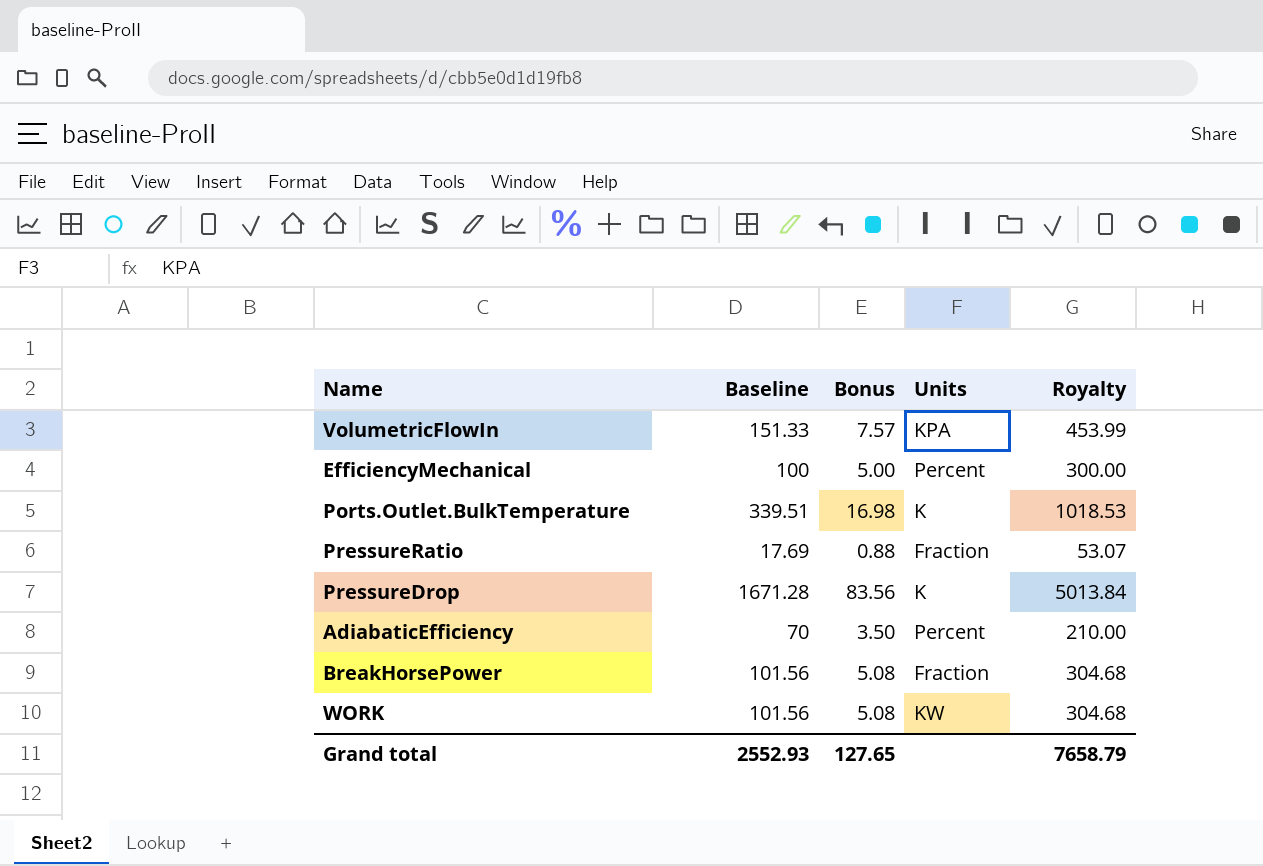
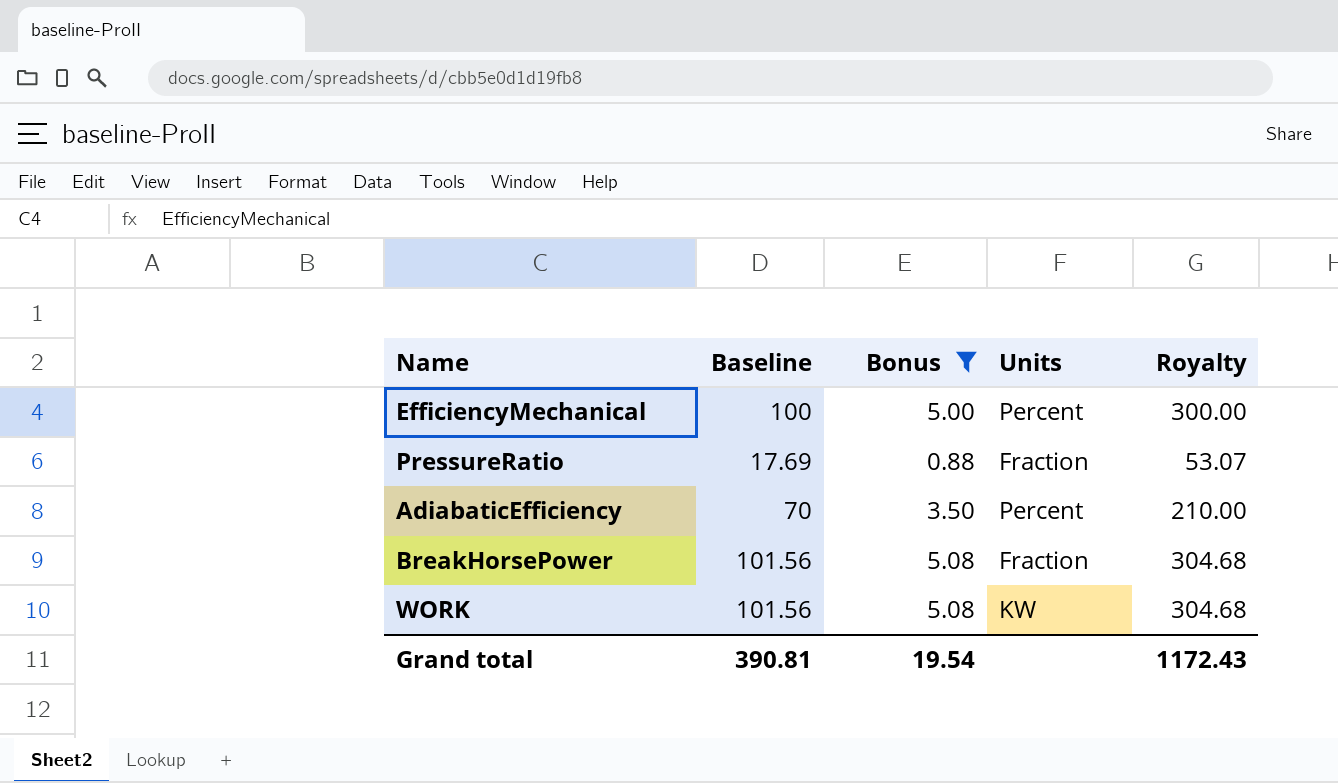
filter: none -> Bonus <= 5.08
Grand total | Baseline: 2552.93 -> 390.81
Grand total | Bonus: 127.65 -> 19.54
Grand total | Royalty: 7658.79 -> 1172.43

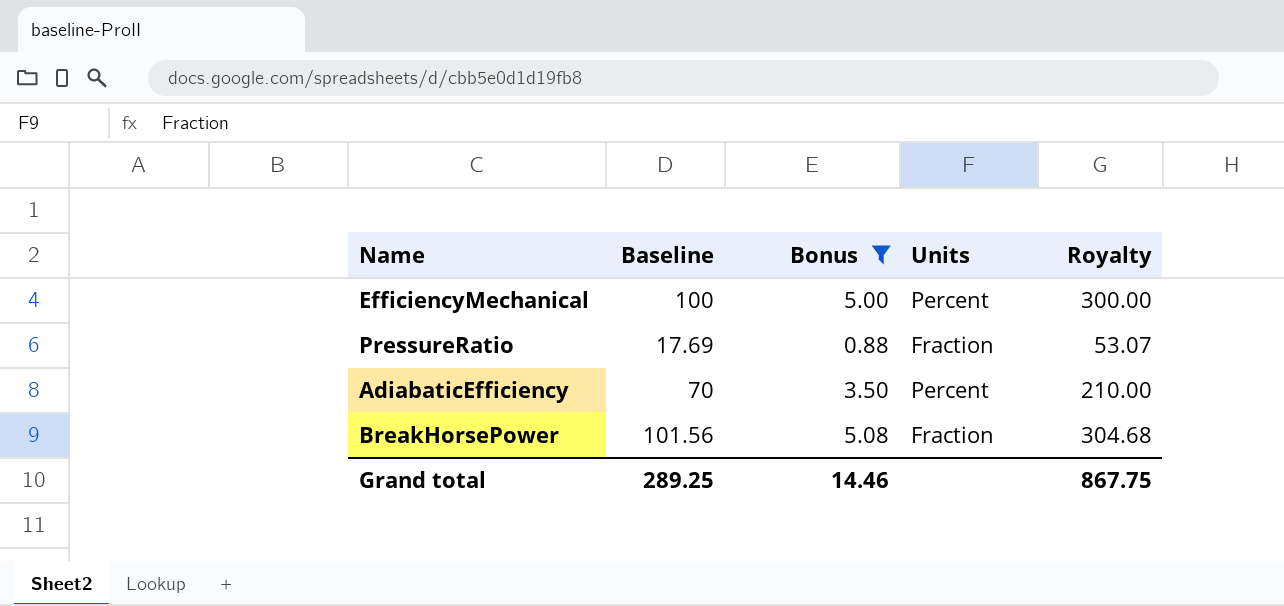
row WORK: 101.56 | 5.08 | KW | 304.68 -> none
Grand total | Baseline: 390.81 -> 289.25
Grand total | Bonus: 19.54 -> 14.46
Grand total | Royalty: 1172.43 -> 867.75

